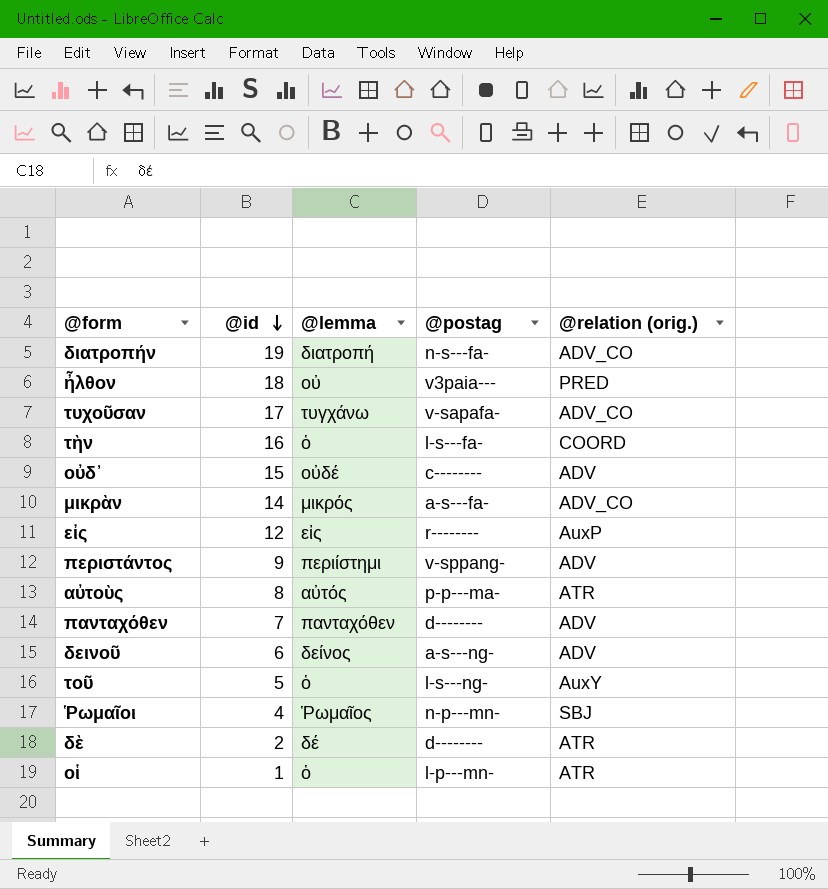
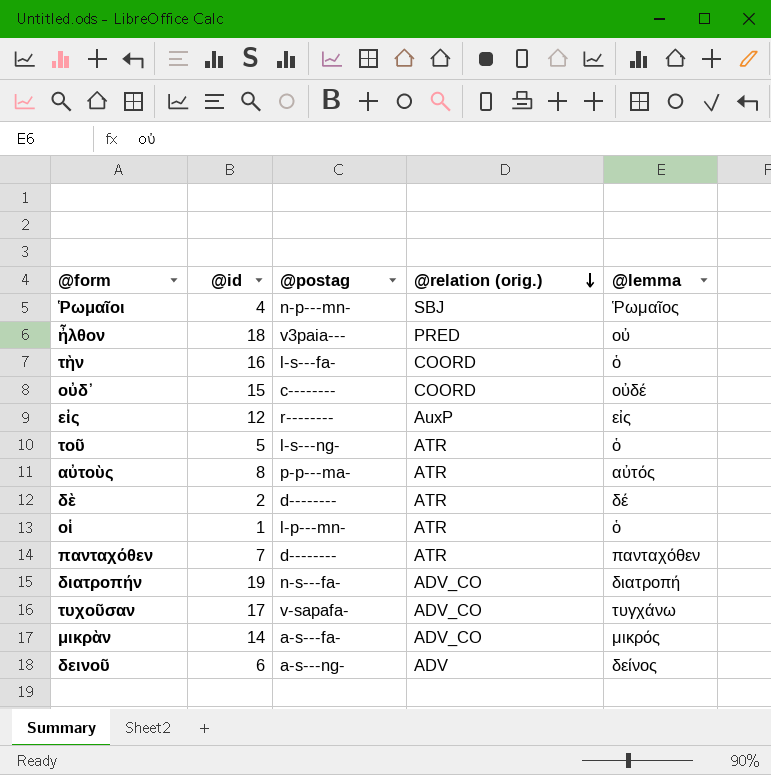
row order: @id descending -> @relation (orig.) descending
column @lemma | position: 3 -> 5
row περιστάντος: 9 | περιίστημι | v-sppang- | ADV -> none
οὐδ᾽ | @relation (orig.): ADV -> COORD
τοῦ | @relation (orig.): AuxY -> ATR
πανταχόθεν | @relation (orig.): ADV -> ATR

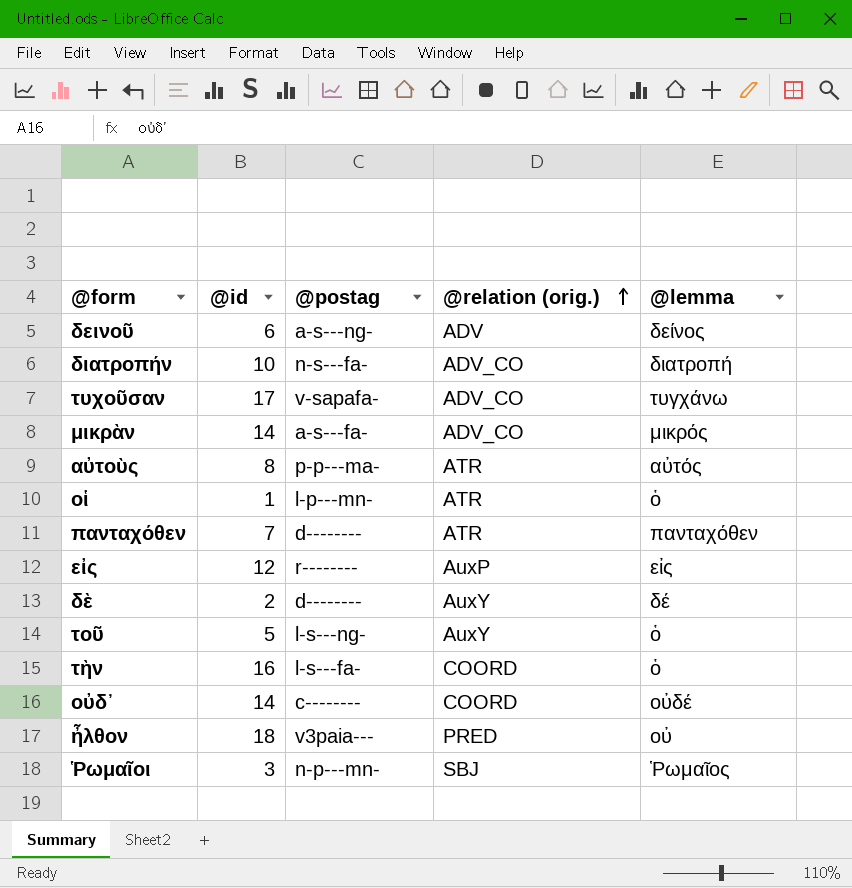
row order: @relation (orig.) descending -> @relation (orig.) ascending
διατροπήν | @id: 19 -> 10
δὲ | @relation (orig.): ATR -> AuxY
τοῦ | @relation (orig.): ATR -> AuxY
οὐδ᾽ | @id: 15 -> 14
Ῥωμαῖοι | @id: 4 -> 3

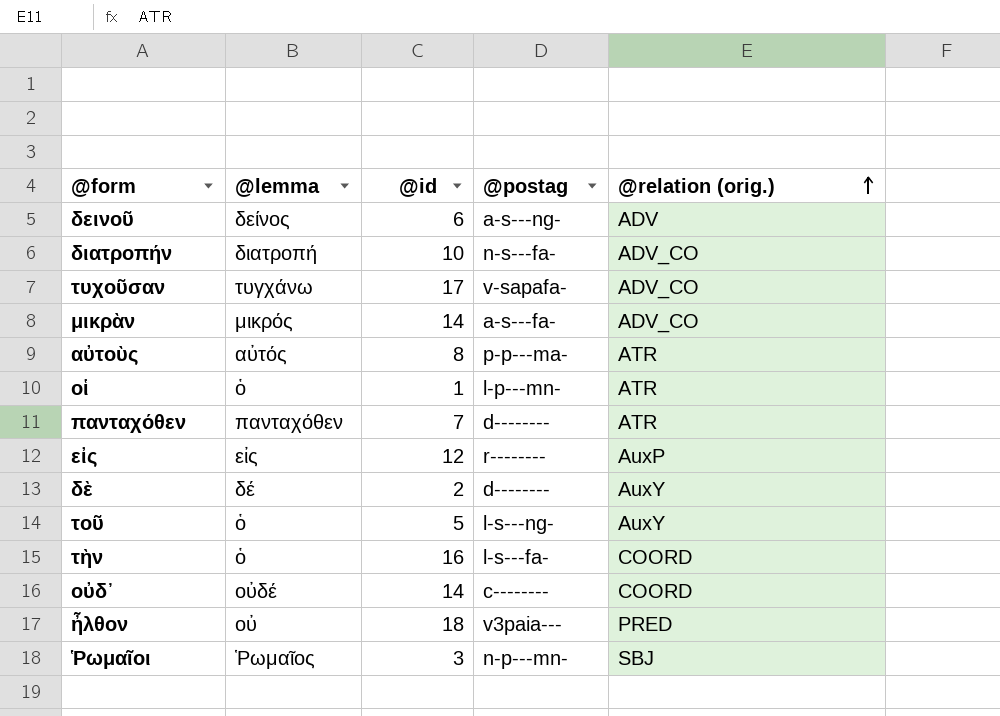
column @lemma | position: 5 -> 2

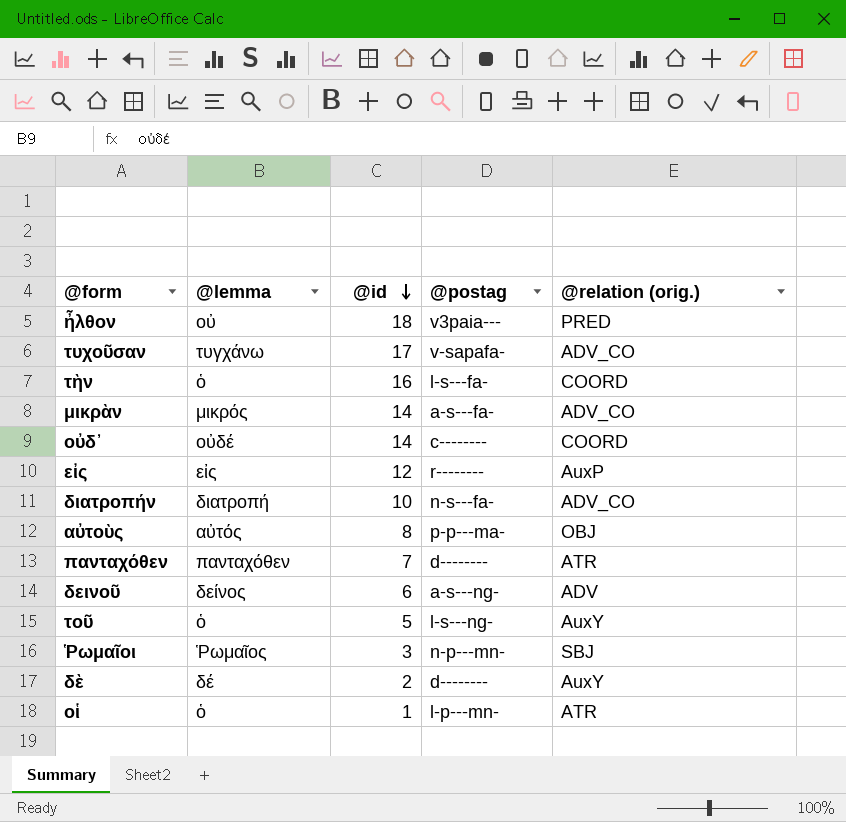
row order: @relation (orig.) ascending -> @id descending
αὐτοὺς | @relation (orig.): ATR -> OBJ

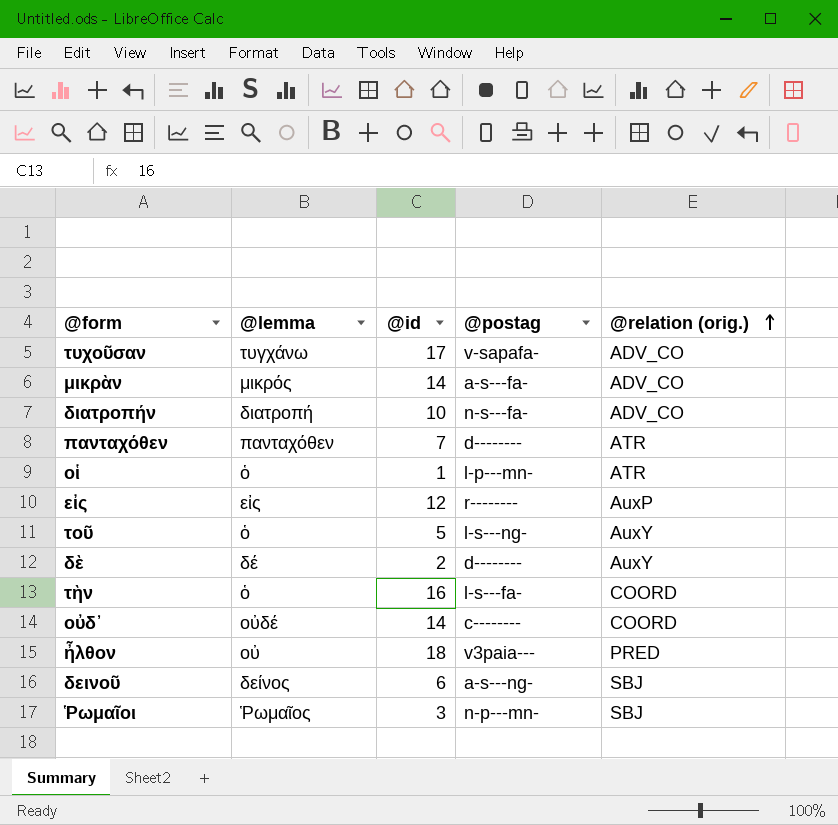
row order: @id descending -> @relation (orig.) ascending
row αὐτοὺς: αὐτός | 8 | p-p---ma- | OBJ -> none
δεινοῦ | @relation (orig.): ADV -> SBJ

